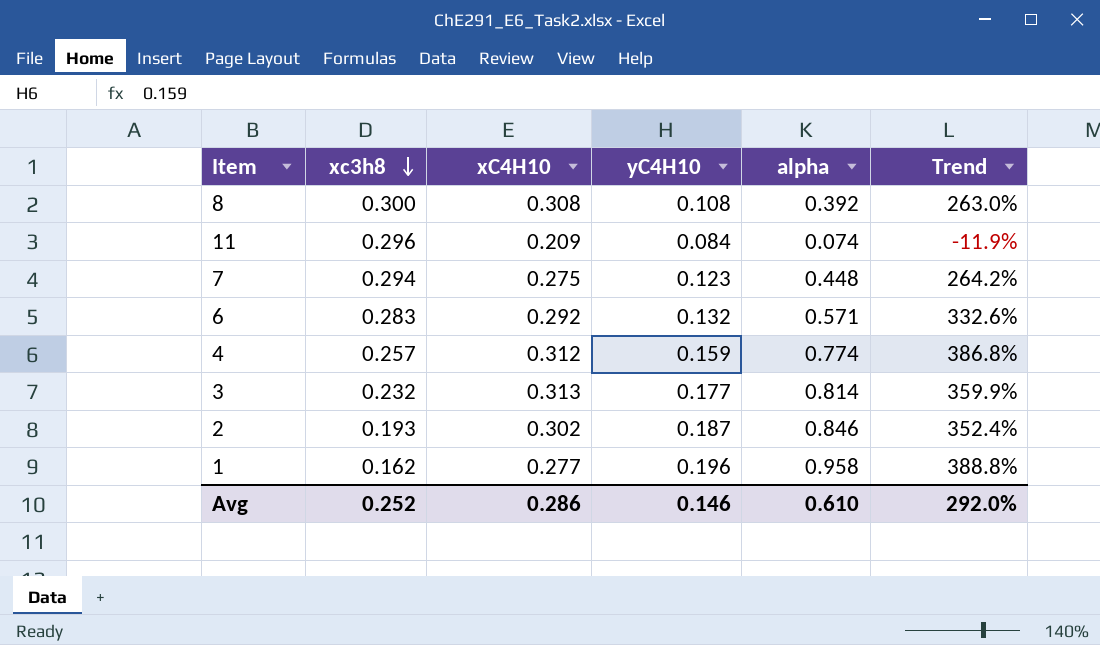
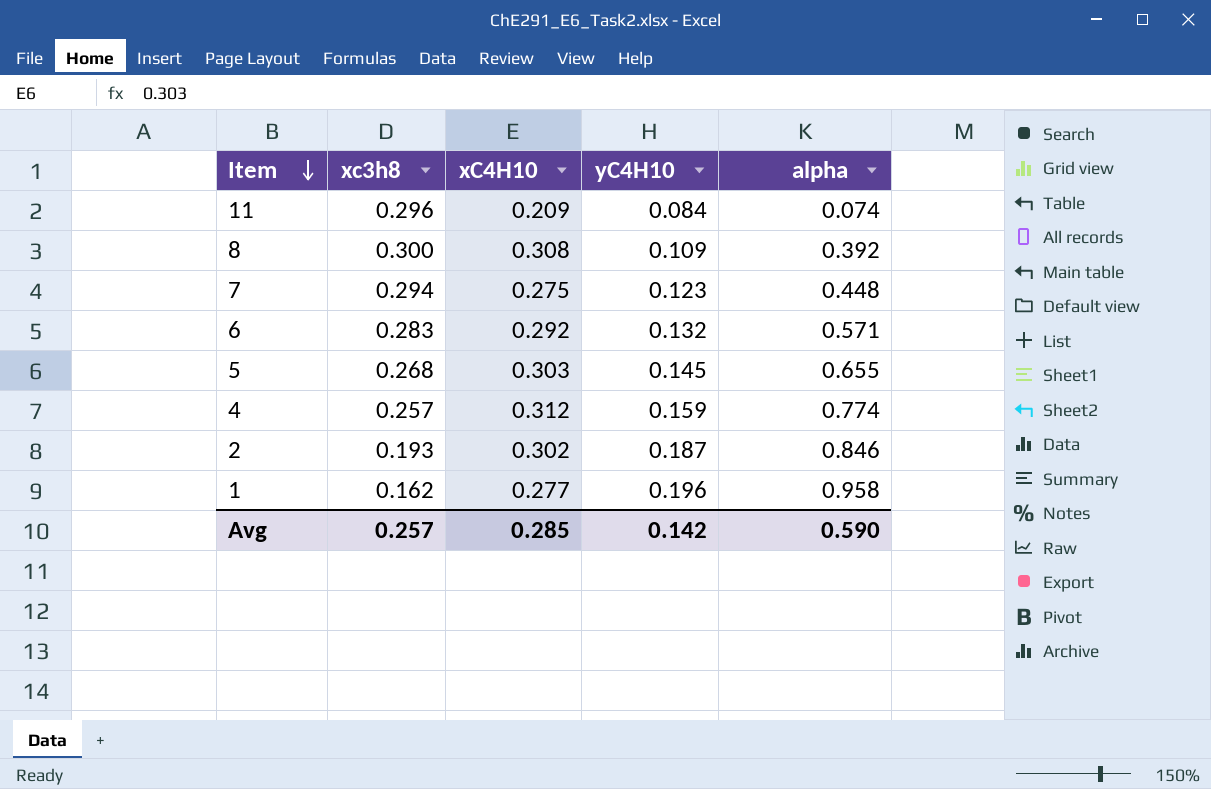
row order: xc3h8 descending -> Item descending
column Trend | formula: ([alpha] - [yC4H10]) / [yC4H10] -> none
row 3: 0.232 | 0.313 | 0.177 | 0.814 | 359.9% -> none
8 | yC4H10: 0.108 -> 0.109
row 5: none -> 0.268 | 0.303 | 0.145 | 0.655
Avg | xc3h8: 0.252 -> 0.257
Avg | xC4H10: 0.286 -> 0.285
Avg | yC4H10: 0.146 -> 0.142
Avg | alpha: 0.610 -> 0.590

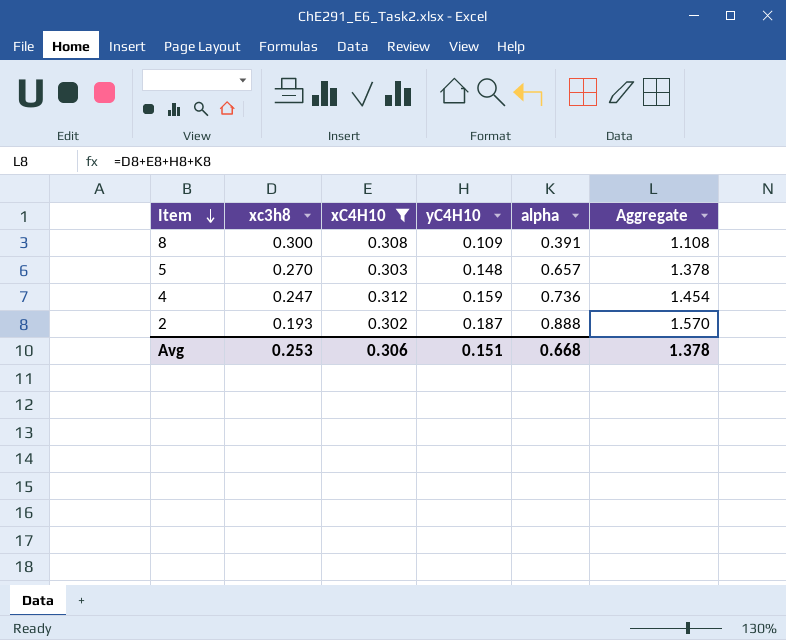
filter: none -> xC4H10 >= 0.302
column Aggregate | formula: none -> [xc3h8] + [xC4H10] + [yC4H10] + [alpha]
8 | alpha: 0.392 -> 0.391
5 | xc3h8: 0.268 -> 0.270
5 | yC4H10: 0.145 -> 0.148
5 | alpha: 0.655 -> 0.657
4 | xc3h8: 0.257 -> 0.247
4 | alpha: 0.774 -> 0.736
2 | alpha: 0.846 -> 0.888
Avg | xc3h8: 0.257 -> 0.253
Avg | xC4H10: 0.285 -> 0.306
Avg | yC4H10: 0.142 -> 0.151
Avg | alpha: 0.590 -> 0.668

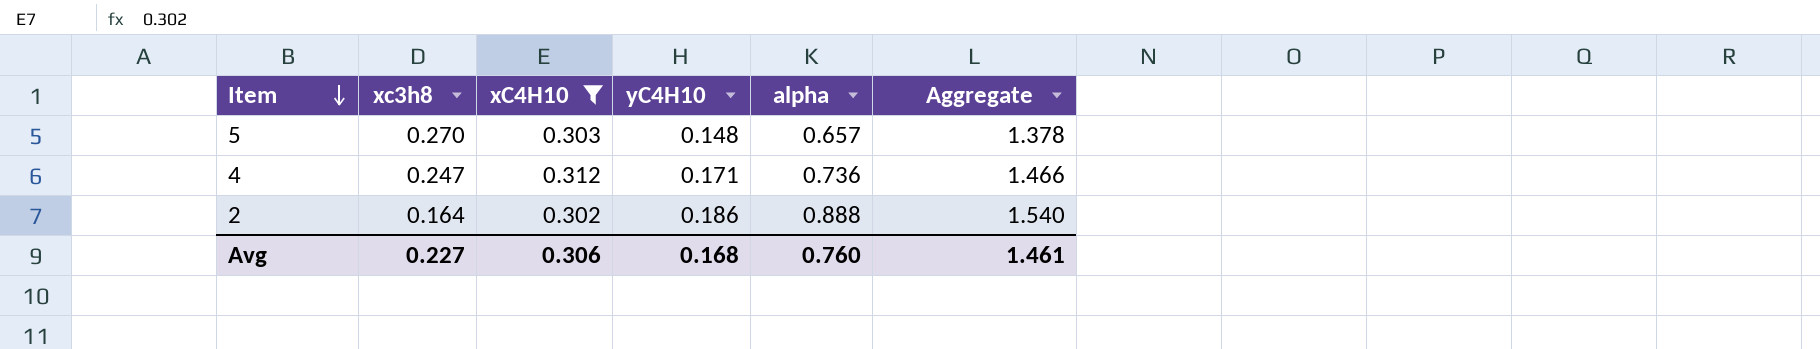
row 8: 0.300 | 0.308 | 0.109 | 0.391 | 1.108 -> none
4 | yC4H10: 0.159 -> 0.171
4 | Aggregate: 1.454 -> 1.466
2 | xc3h8: 0.193 -> 0.164
2 | yC4H10: 0.187 -> 0.186
2 | Aggregate: 1.570 -> 1.540
Avg | xc3h8: 0.253 -> 0.227
Avg | yC4H10: 0.151 -> 0.168
Avg | alpha: 0.668 -> 0.760
Avg | Aggregate: 1.378 -> 1.461

